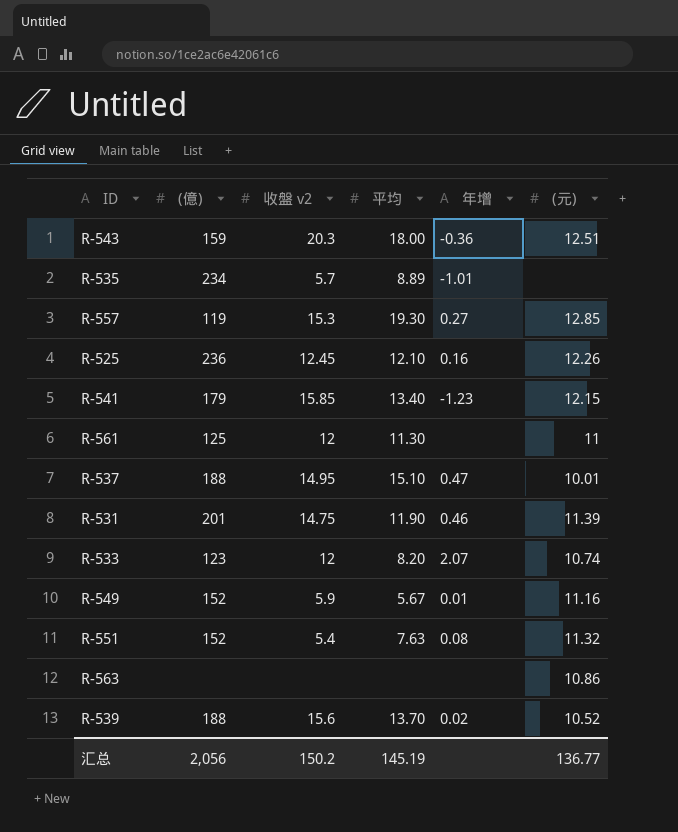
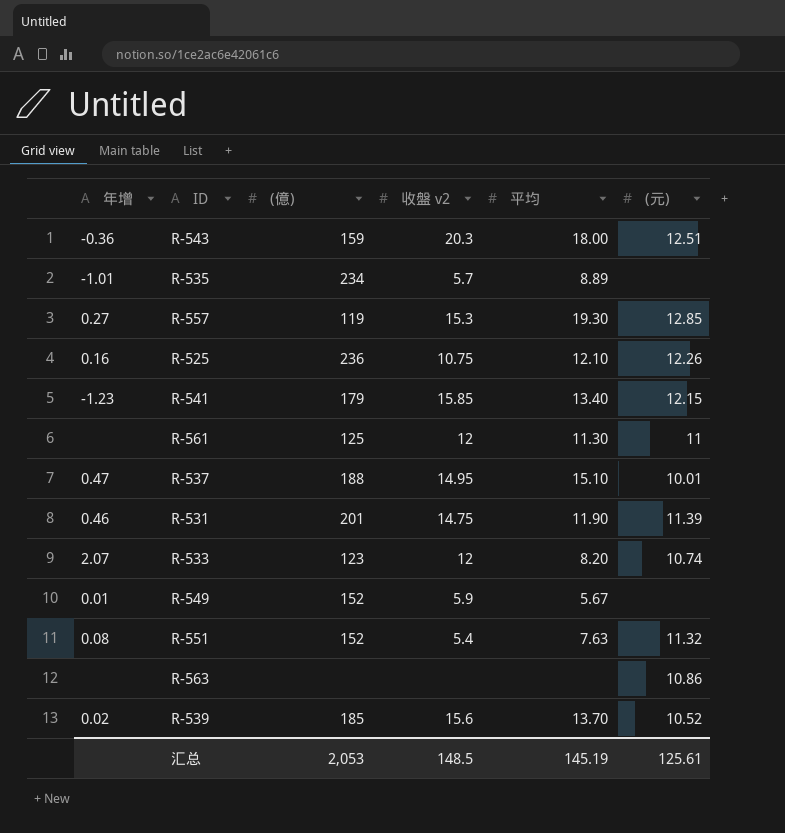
column 年增 | position: 5 -> 1
R-525 | 收盤 v2: 12.45 -> 10.75
R-549 | (元): 11.16 -> none
R-539 | (億): 188 -> 185
汇总 | (億): 2,056 -> 2,053
汇总 | 收盤 v2: 150.2 -> 148.5
汇总 | (元): 136.77 -> 125.61

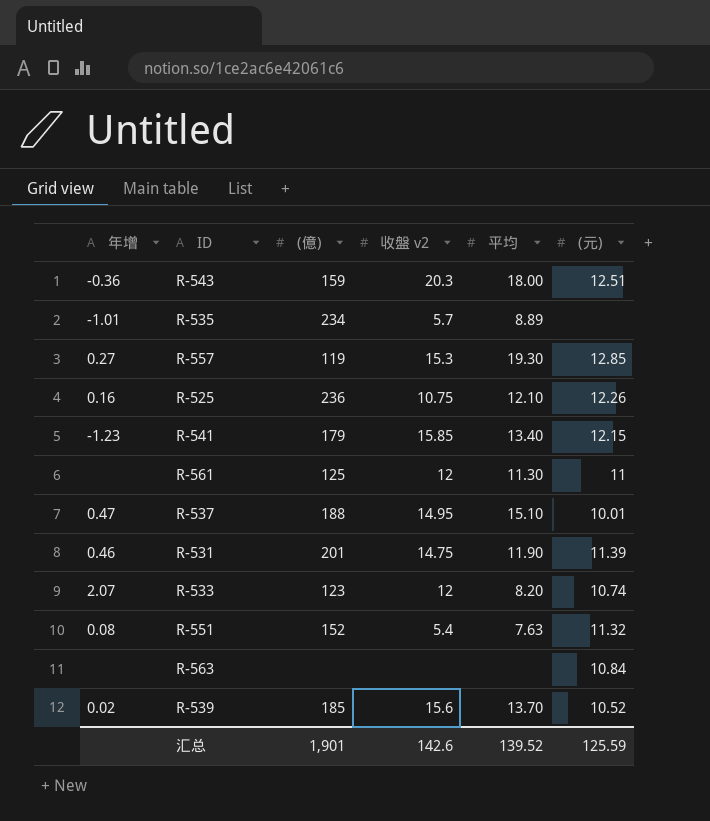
row R-549: 0.01 | 152 | 5.9 | 5.67 | none -> none
R-563 | (元): 10.86 -> 10.84
汇总 | (億): 2,053 -> 1,901
汇总 | 收盤 v2: 148.5 -> 142.6
汇总 | 平均: 145.19 -> 139.52
汇总 | (元): 125.61 -> 125.59

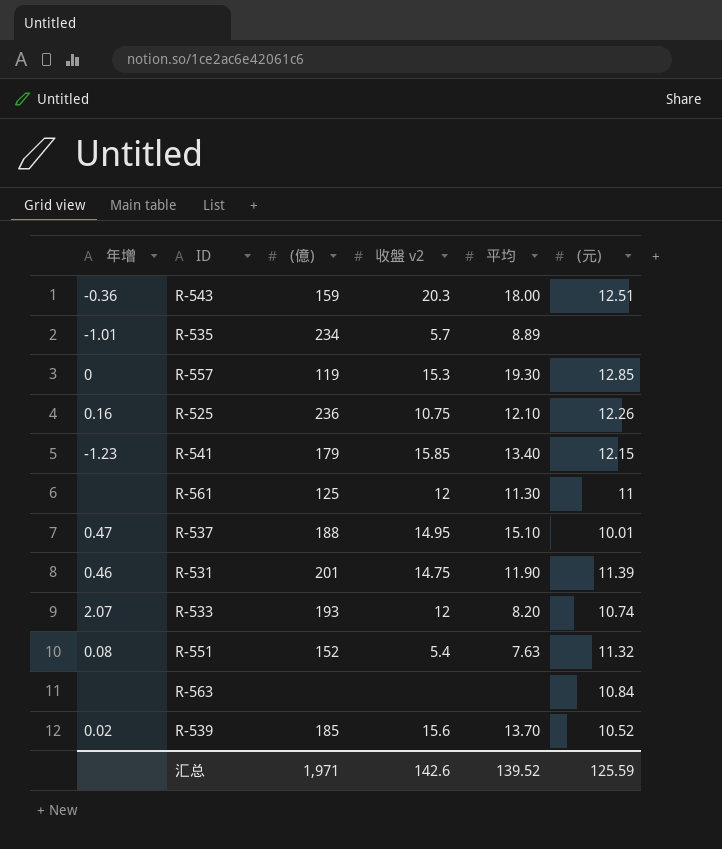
R-557 | 年增: 0.27 -> 0
R-533 | (億): 123 -> 193
汇总 | (億): 1,901 -> 1,971

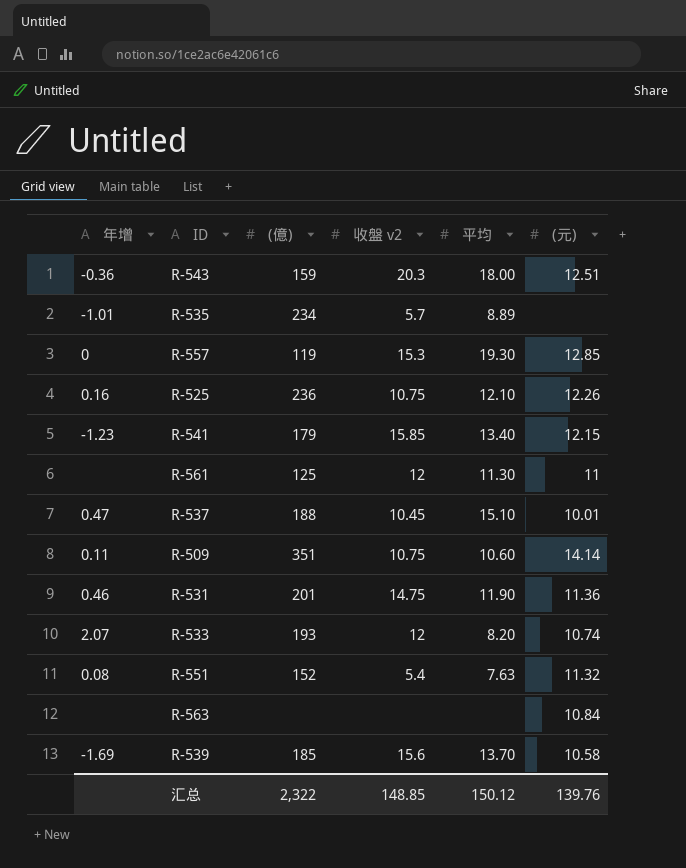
R-537 | 收盤 v2: 14.95 -> 10.45
row R-509: none -> 0.11 | 351 | 10.75 | 10.60 | 14.14
R-531 | (元): 11.39 -> 11.36
R-539 | 年增: 0.02 -> -1.69
R-539 | (元): 10.52 -> 10.58
汇总 | (億): 1,971 -> 2,322
汇总 | 收盤 v2: 142.6 -> 148.85
汇总 | 平均: 139.52 -> 150.12
汇总 | (元): 125.59 -> 139.76

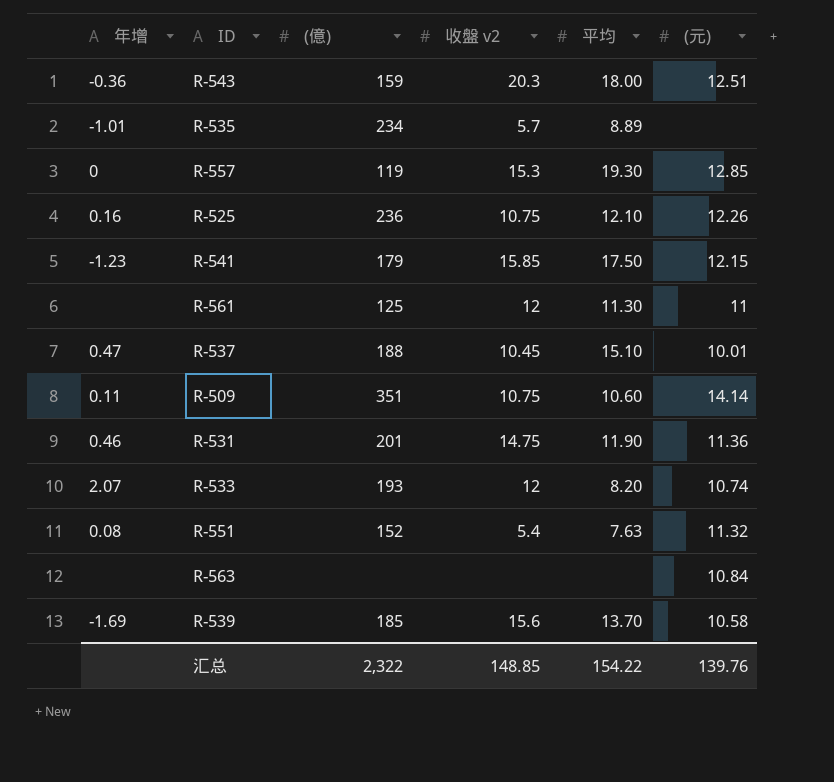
R-541 | 平均: 13.40 -> 17.50
汇总 | 平均: 150.12 -> 154.22

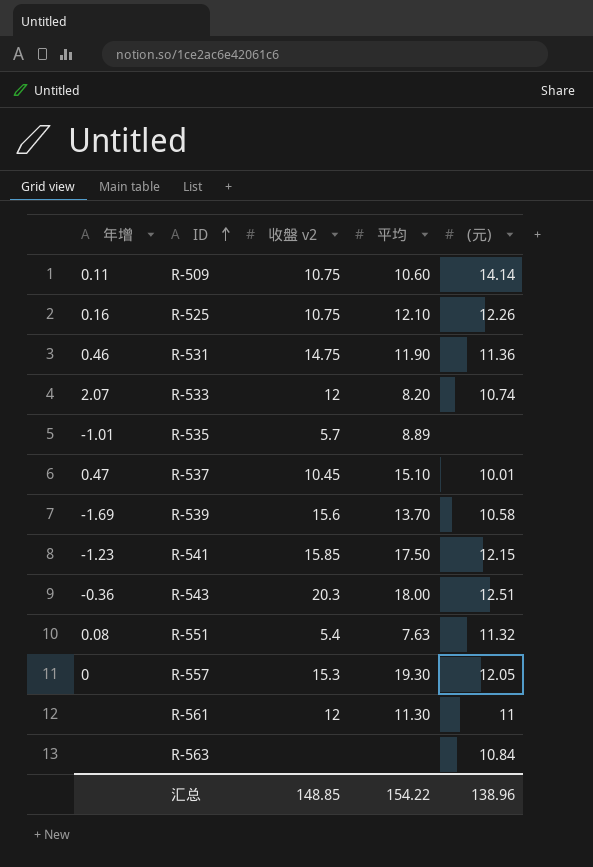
row order: none -> ID ascending
column (億) | position: 3 -> none
R-557 | (元): 12.85 -> 12.05
汇总 | (元): 139.76 -> 138.96

